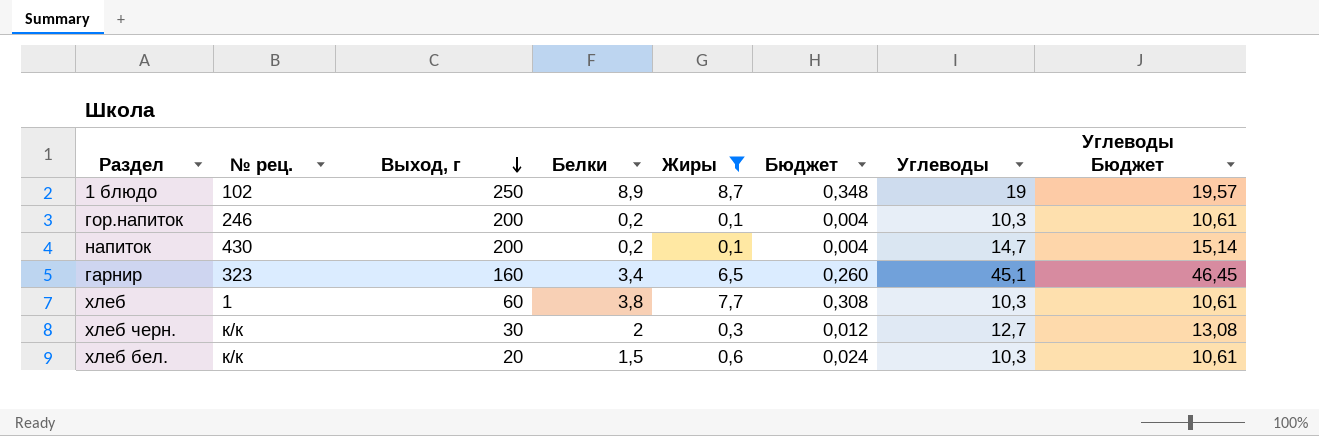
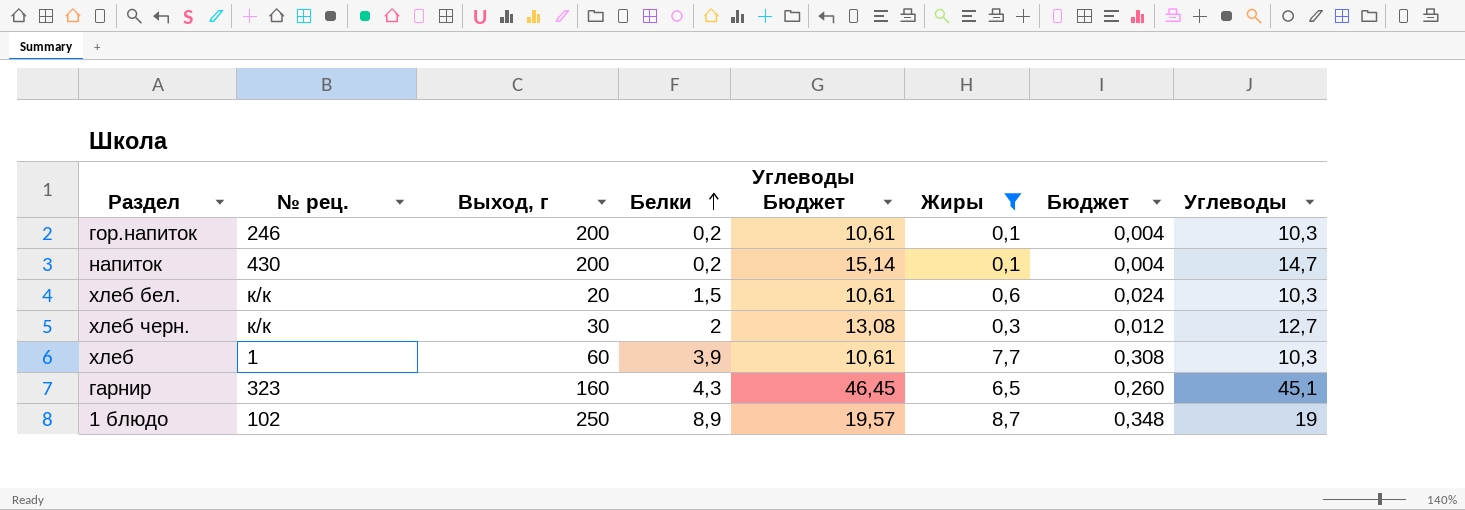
row order: Выход, г descending -> Белки ascending
column Углеводы Бюджет | position: 8 -> 5
хлеб | Белки: 3,8 -> 3,9
гарнир | Белки: 3,4 -> 4,3

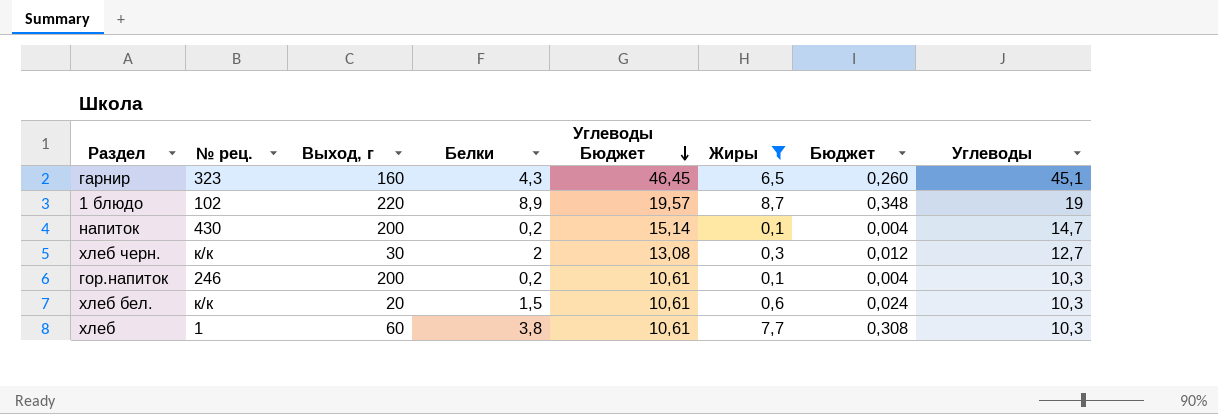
row order: Белки ascending -> Углеводы Бюджет descending
1 блюдо | Выход, г: 250 -> 220
хлеб | Белки: 3,9 -> 3,8

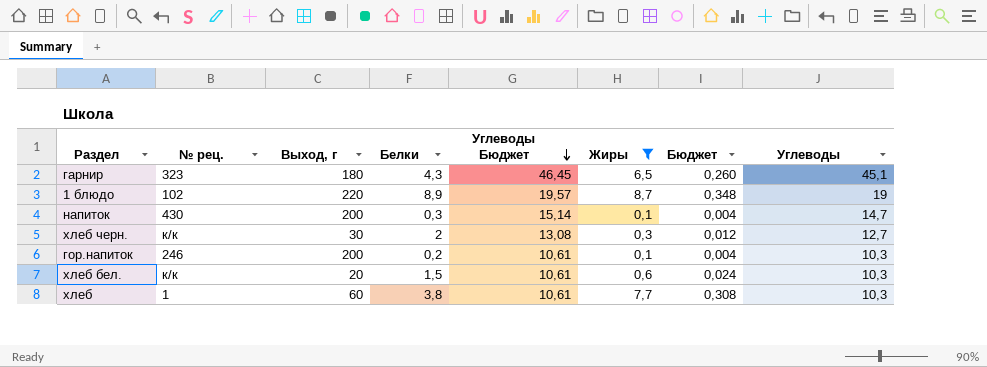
гарнир | Выход, г: 160 -> 180
напиток | Белки: 0,2 -> 0,3

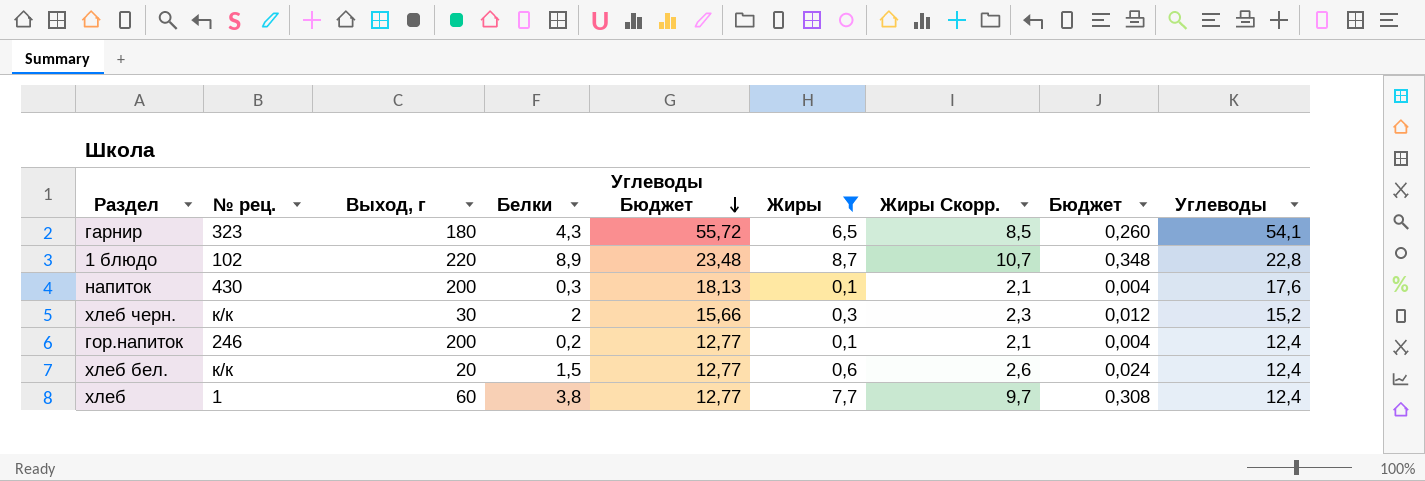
column Жиры Скорр. | formula: none -> [Жиры] + 2
гарнир | Углеводы Бюджет: 46,45 -> 55,72
гарнир | Углеводы: 45,1 -> 54,1
1 блюдо | Углеводы Бюджет: 19,57 -> 23,48
1 блюдо | Углеводы: 19 -> 22,8
напиток | Углеводы Бюджет: 15,14 -> 18,13
напиток | Углеводы: 14,7 -> 17,6
хлеб черн. | Углеводы Бюджет: 13,08 -> 15,66
хлеб черн. | Углеводы: 12,7 -> 15,2
гор.напиток | Углеводы Бюджет: 10,61 -> 12,77
гор.напиток | Углеводы: 10,3 -> 12,4
хлеб бел. | Углеводы Бюджет: 10,61 -> 12,77
хлеб бел. | Углеводы: 10,3 -> 12,4
хлеб | Углеводы Бюджет: 10,61 -> 12,77
хлеб | Углеводы: 10,3 -> 12,4

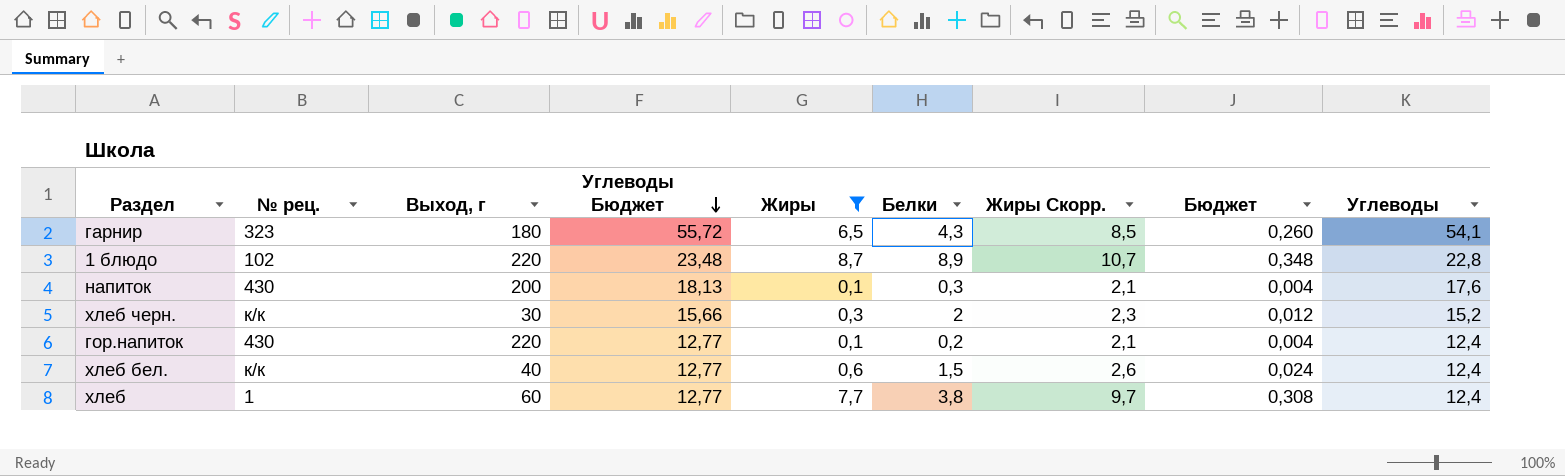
column Белки | position: 4 -> 6
гор.напиток | № рец.: 246 -> 430
гор.напиток | Выход, г: 200 -> 220
хлеб бел. | Выход, г: 20 -> 40

